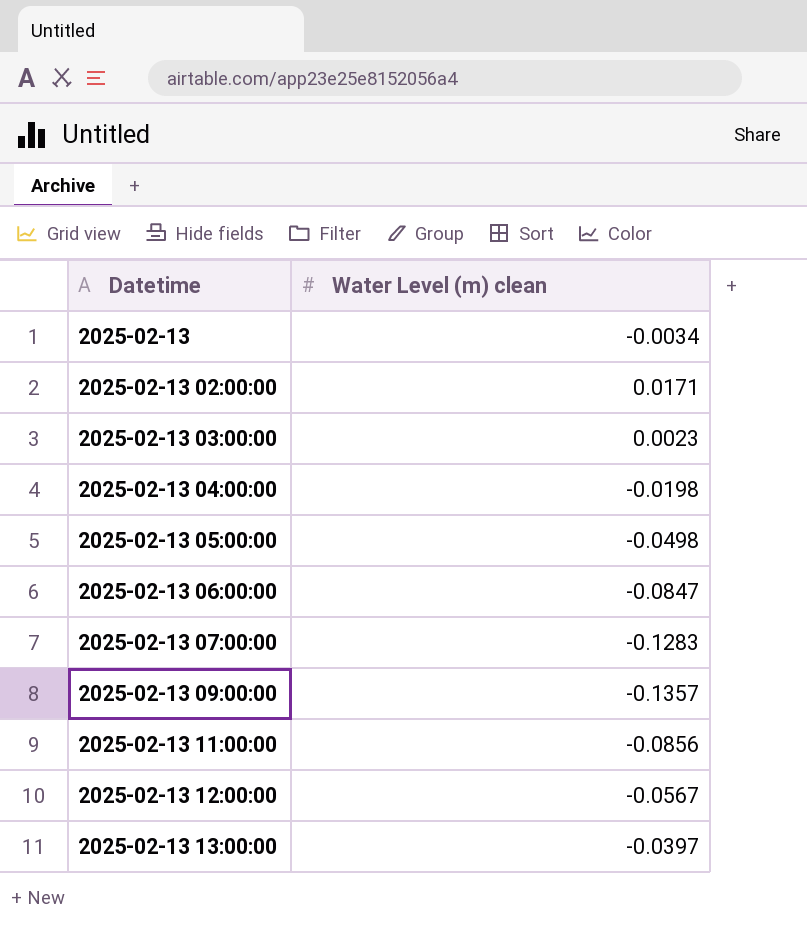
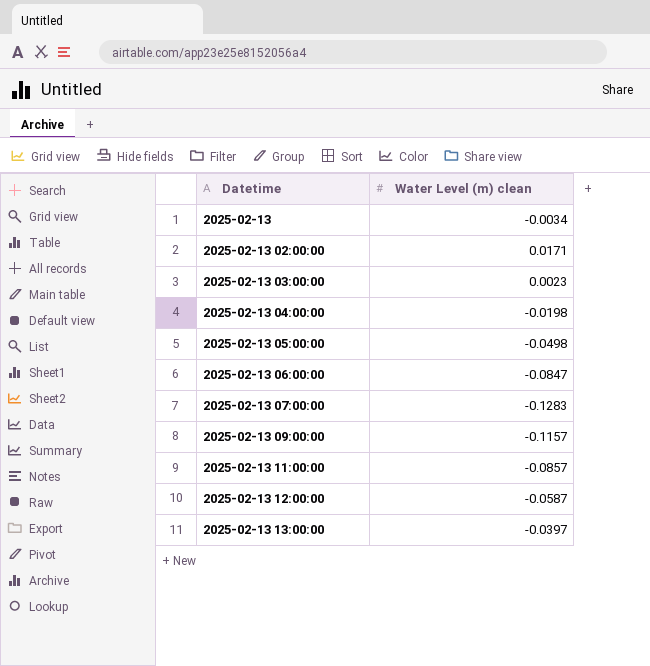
2025-02-13 09:00:00 | Water Level (m) clean: -0.1357 -> -0.1157
2025-02-13 11:00:00 | Water Level (m) clean: -0.0856 -> -0.0857
2025-02-13 12:00:00 | Water Level (m) clean: -0.0567 -> -0.0587

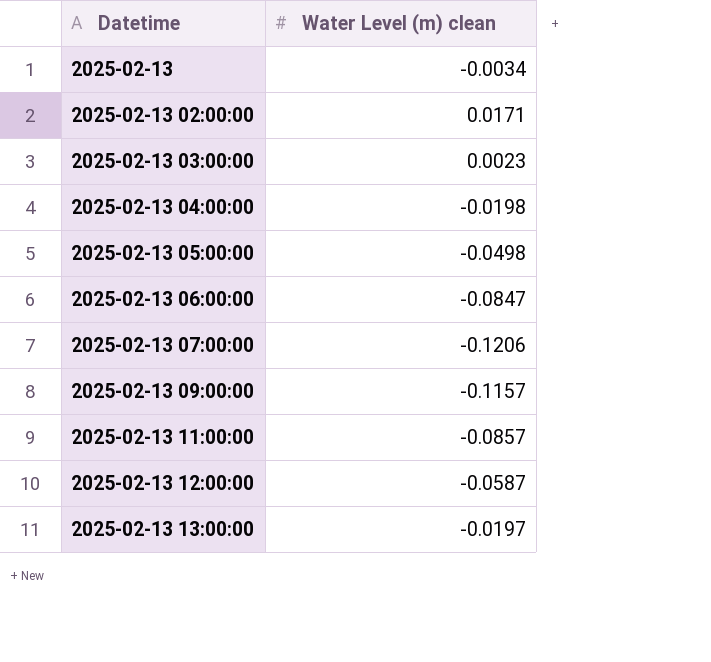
2025-02-13 07:00:00 | Water Level (m) clean: -0.1283 -> -0.1206
2025-02-13 13:00:00 | Water Level (m) clean: -0.0397 -> -0.0197

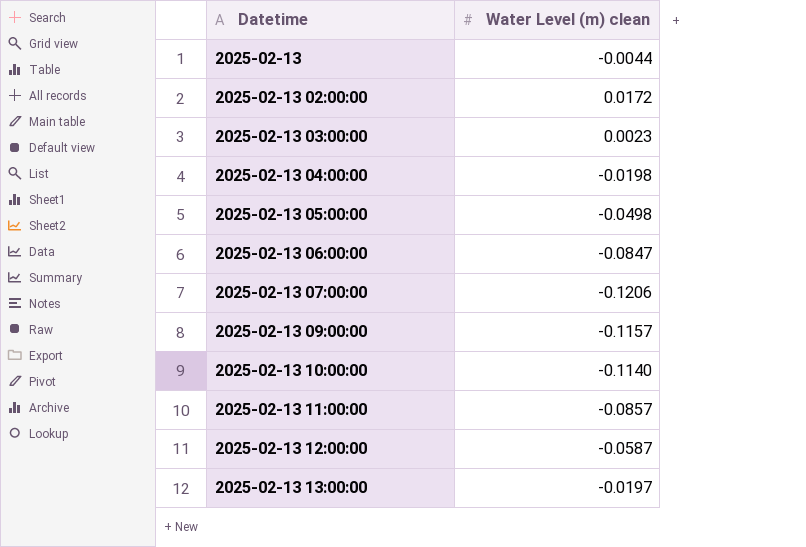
2025-02-13 | Water Level (m) clean: -0.0034 -> -0.0044
2025-02-13 02:00:00 | Water Level (m) clean: 0.0171 -> 0.0172
row 2025-02-13 10:00:00: none -> -0.1140

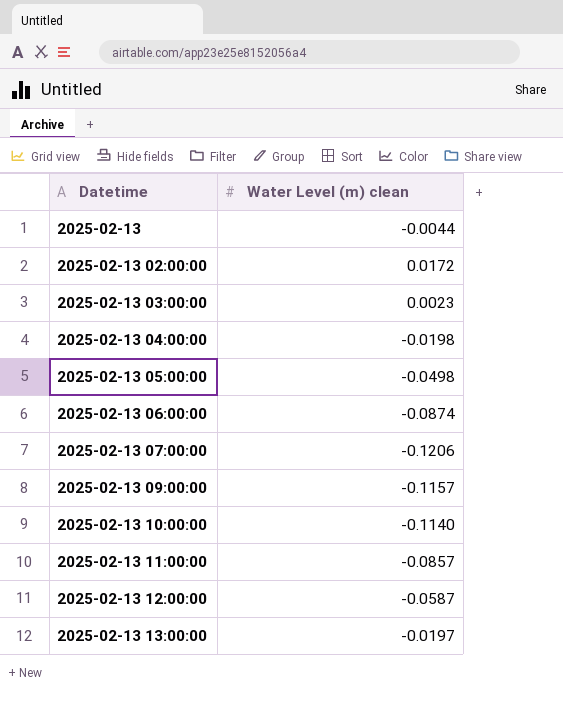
2025-02-13 06:00:00 | Water Level (m) clean: -0.0847 -> -0.0874

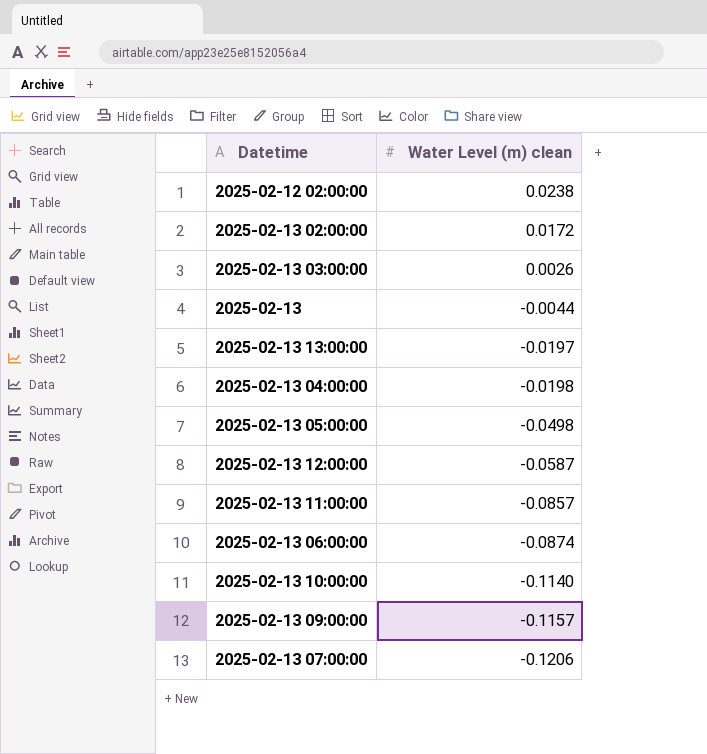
row order: Datetime ascending -> Water Level (m) clean descending
row 2025-02-12 02:00:00: none -> 0.0238
2025-02-13 03:00:00 | Water Level (m) clean: 0.0023 -> 0.0026

